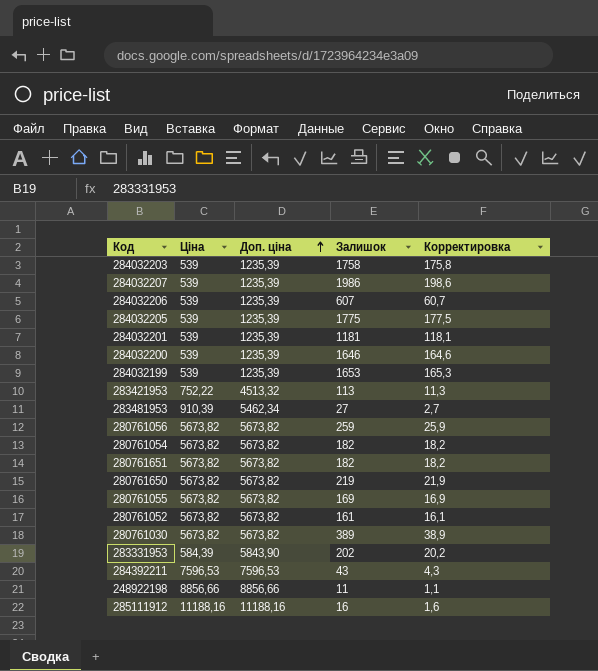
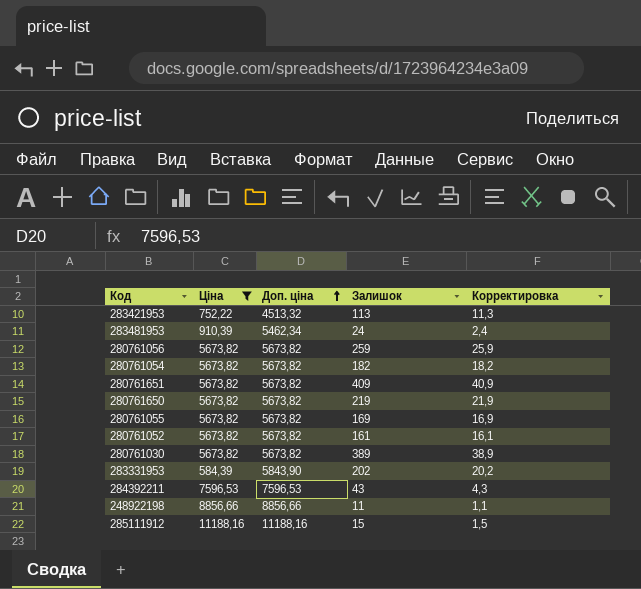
filter: none -> Ціна != 539
283481953 | Залишок: 27 -> 24
283481953 | Корректировка: 2,7 -> 2,4
280761651 | Залишок: 182 -> 409
280761651 | Корректировка: 18,2 -> 40,9
285111912 | Залишок: 16 -> 15
285111912 | Корректировка: 1,6 -> 1,5

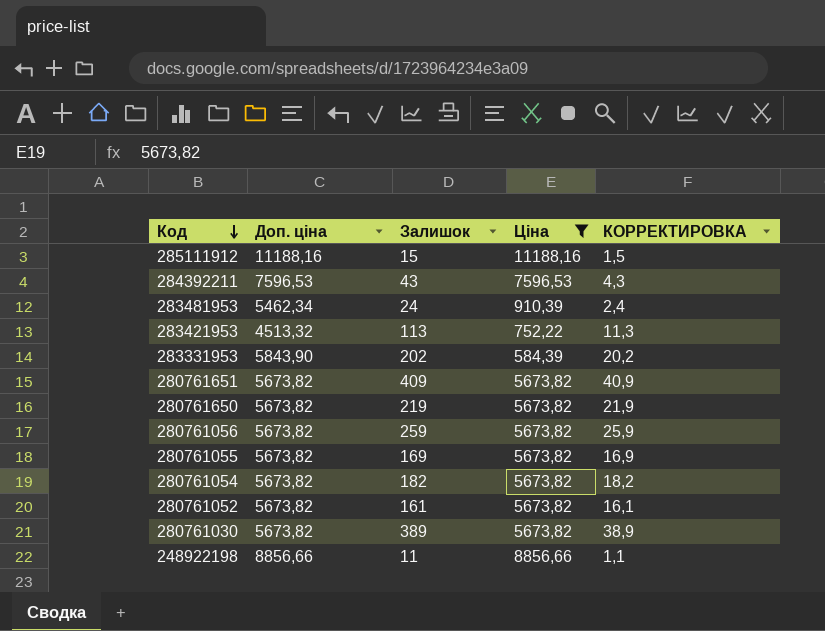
row order: Доп. ціна ascending -> Код descending
column Ціна | position: 2 -> 4
column name: Корректировка -> КОРРЕКТИРОВКА

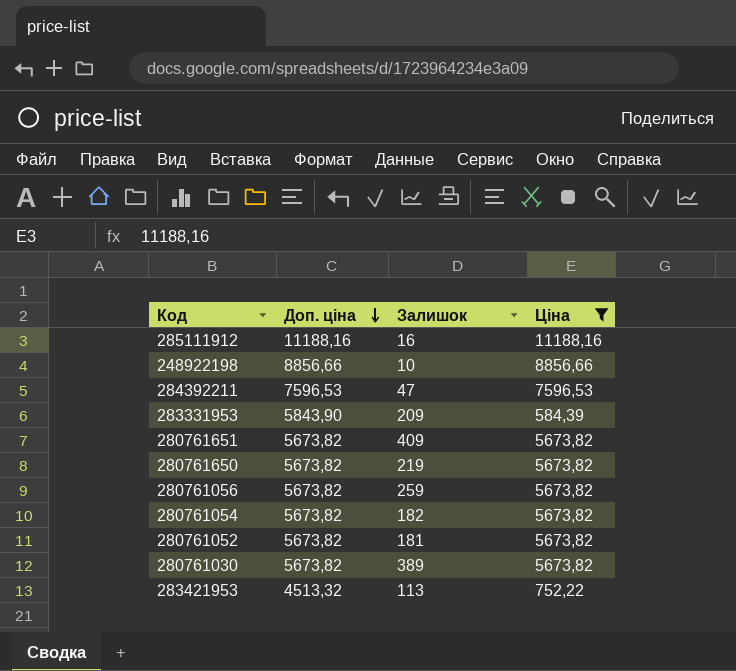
row order: Код descending -> Доп. ціна descending
column КОРРЕКТИРОВКА | formula: [Залишок] * 0,1 -> none
row 283481953: 5462,34 | 24 | 910,39 | 2,4 -> none
row 280761055: 5673,82 | 169 | 5673,82 | 16,9 -> none
285111912 | Залишок: 15 -> 16
248922198 | Залишок: 11 -> 10
284392211 | Залишок: 43 -> 47
283331953 | Залишок: 202 -> 209
280761052 | Залишок: 161 -> 181

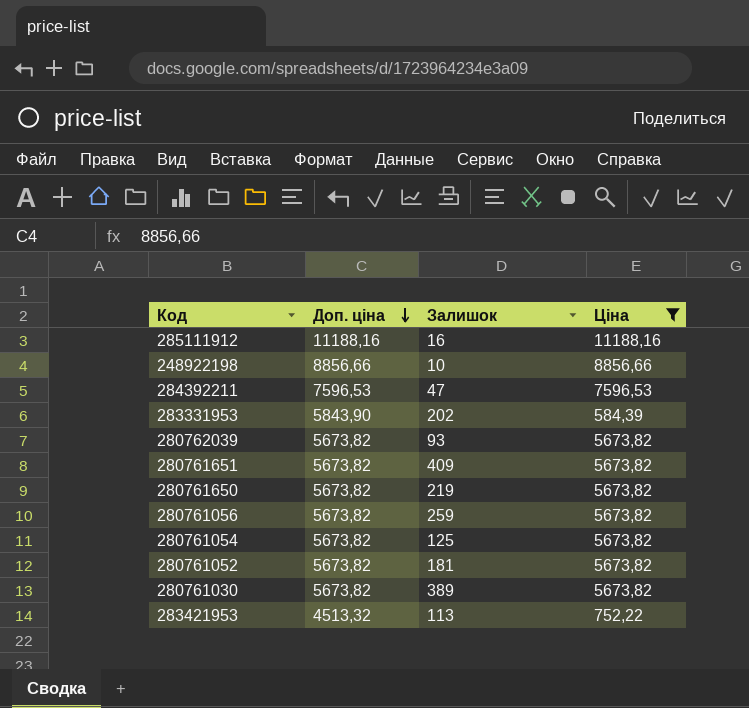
283331953 | Залишок: 209 -> 202
row 280762039: none -> 5673,82 | 93 | 5673,82
280761054 | Залишок: 182 -> 125

